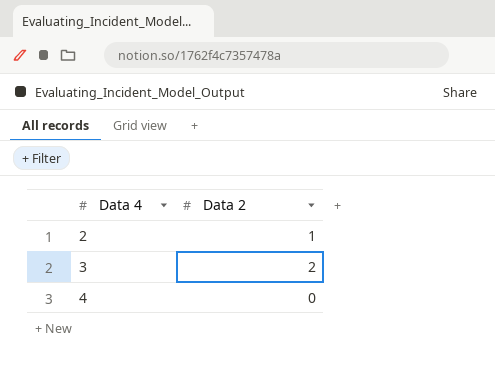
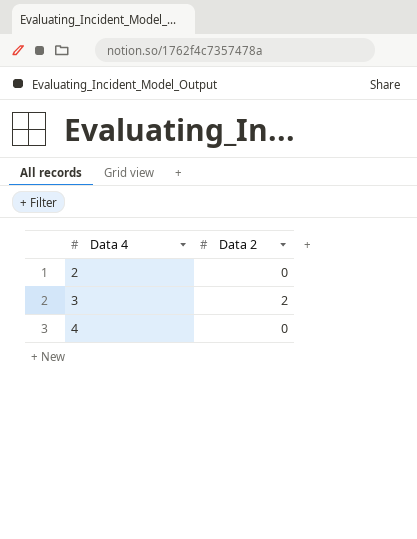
2 | Data 2: 1 -> 0

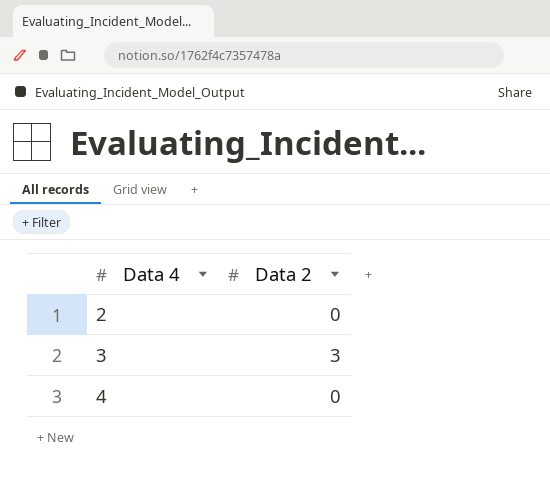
3 | Data 2: 2 -> 3

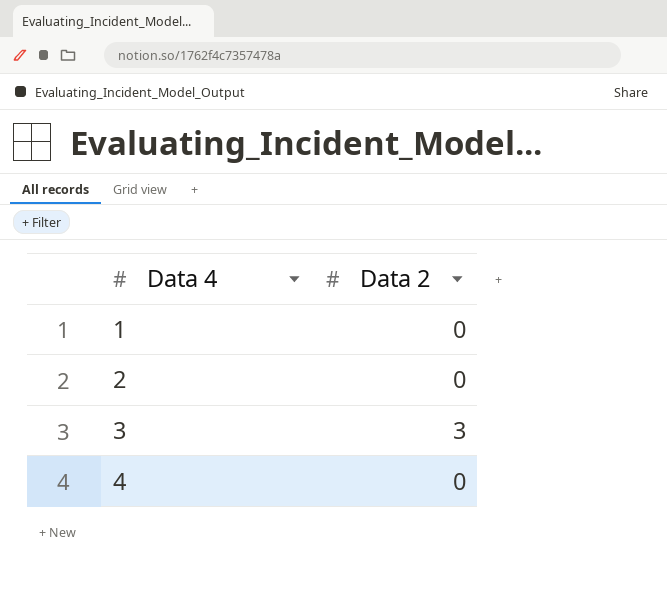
row 1: none -> 0

